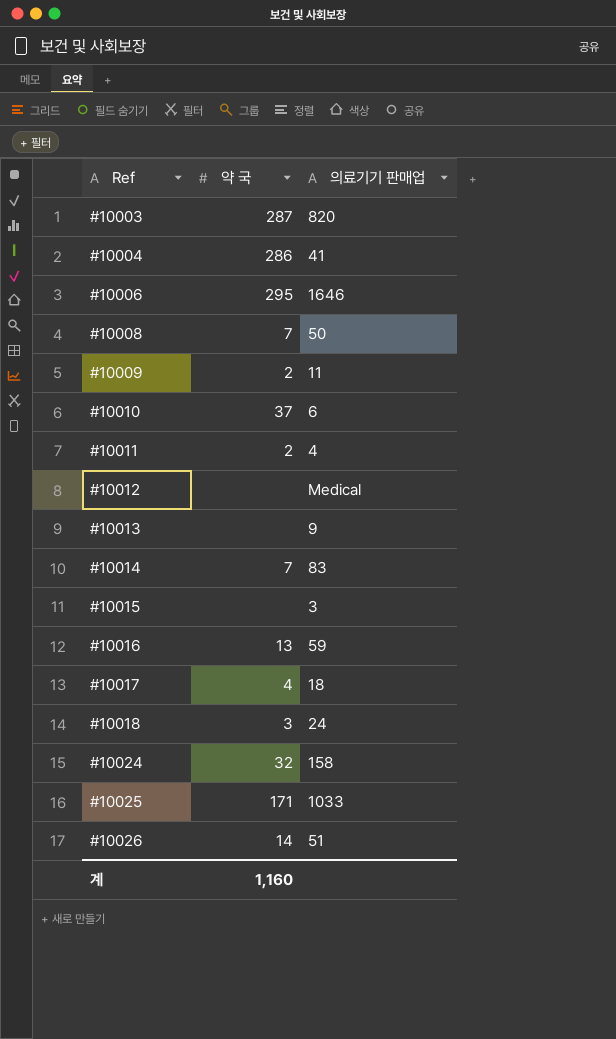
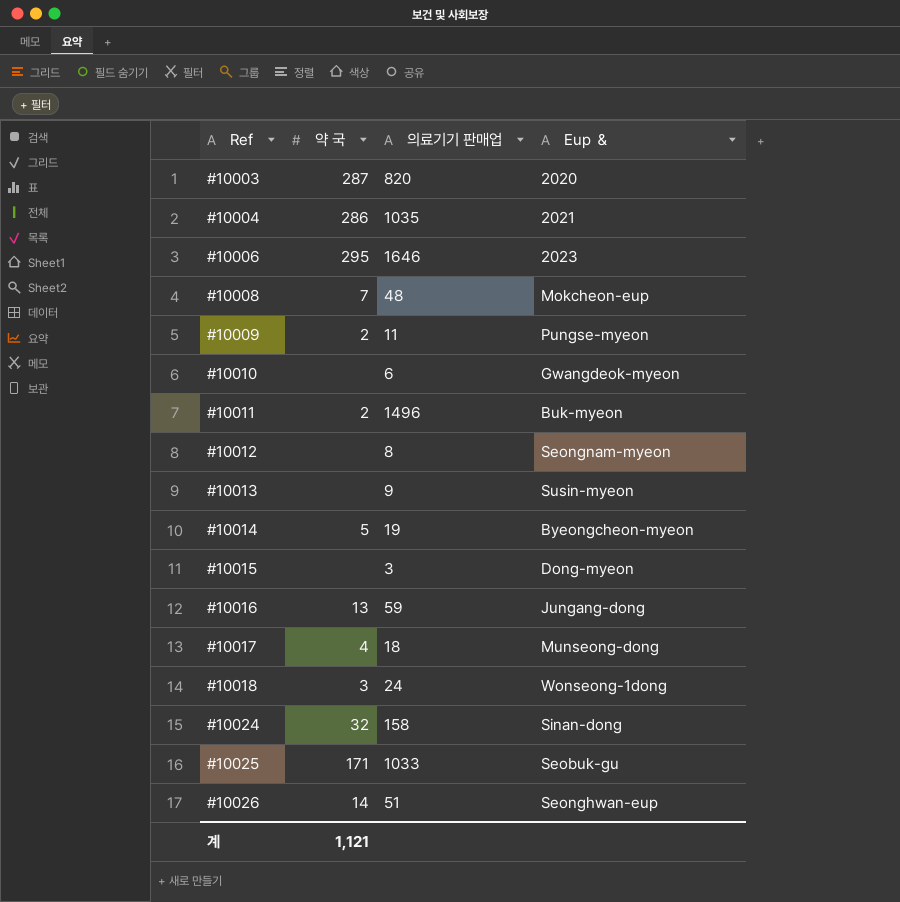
column Eup ＆ | position: none -> 4
#10004 | 의료기기 판매업: 41 -> 1035
#10008 | 의료기기 판매업: 50 -> 48
#10010 | 약 국: 37 -> none
#10011 | 의료기기 판매업: 4 -> 1496
#10012 | 의료기기 판매업: Medical -> 8
#10014 | 약 국: 7 -> 5
#10014 | 의료기기 판매업: 83 -> 19
계 | 약 국: 1,160 -> 1,121

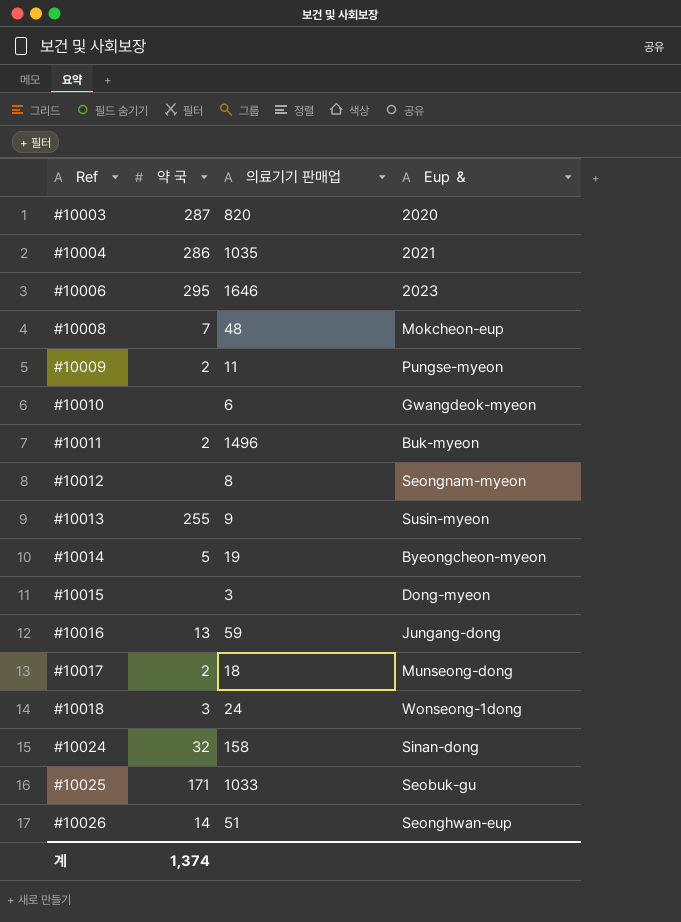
#10013 | 약 국: none -> 255
#10017 | 약 국: 4 -> 2
계 | 약 국: 1,121 -> 1,374

